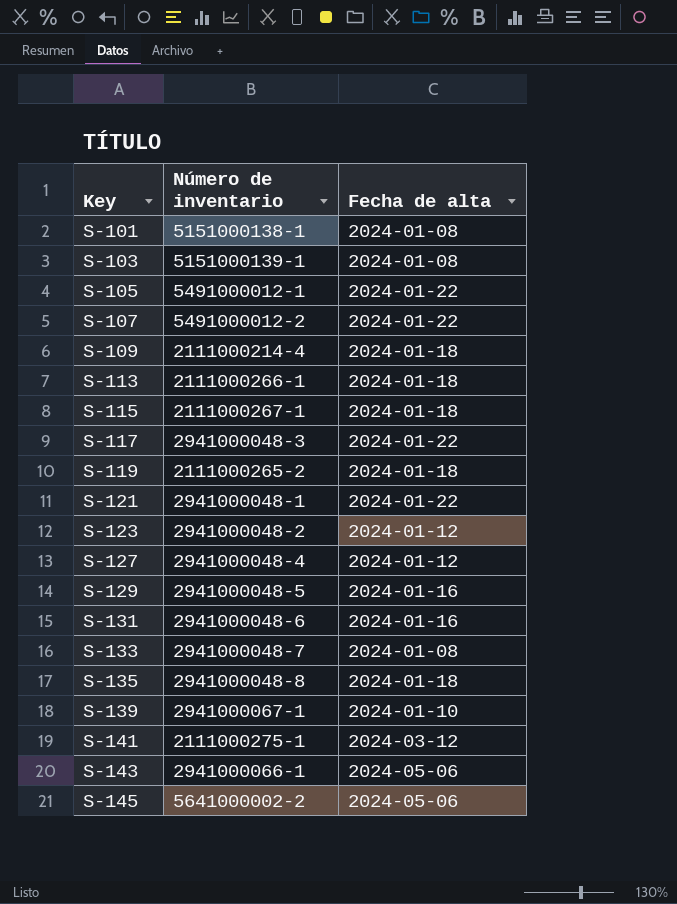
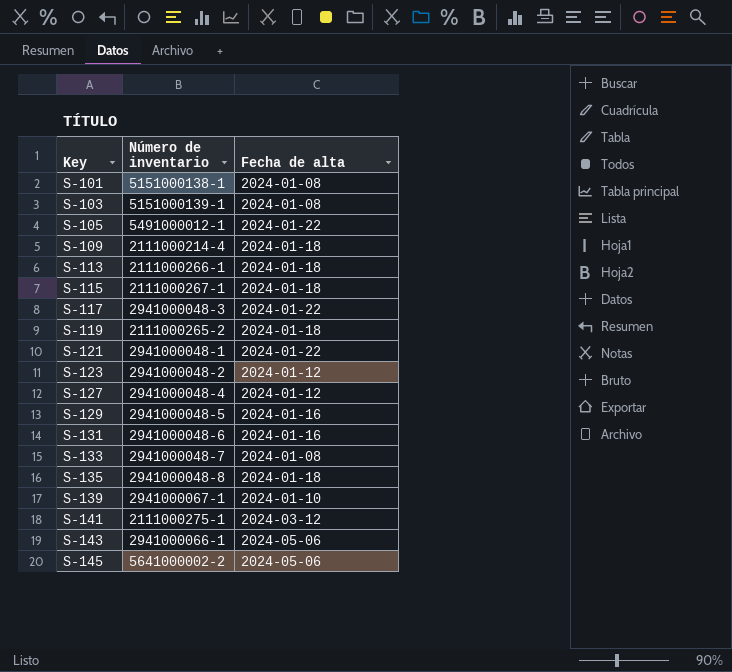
row S-107: 5491000012-2 | 2024-01-22 -> none

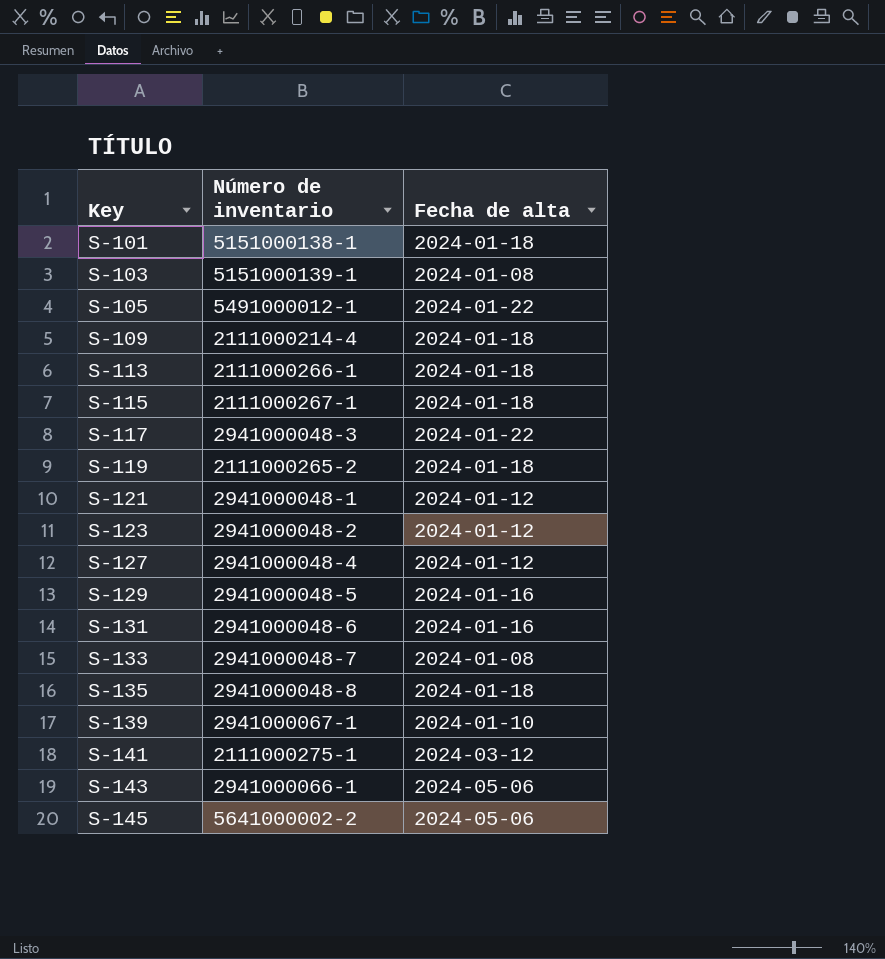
S-101 | Fecha de alta: 2024-01-08 -> 2024-01-18
S-121 | Fecha de alta: 2024-01-22 -> 2024-01-12

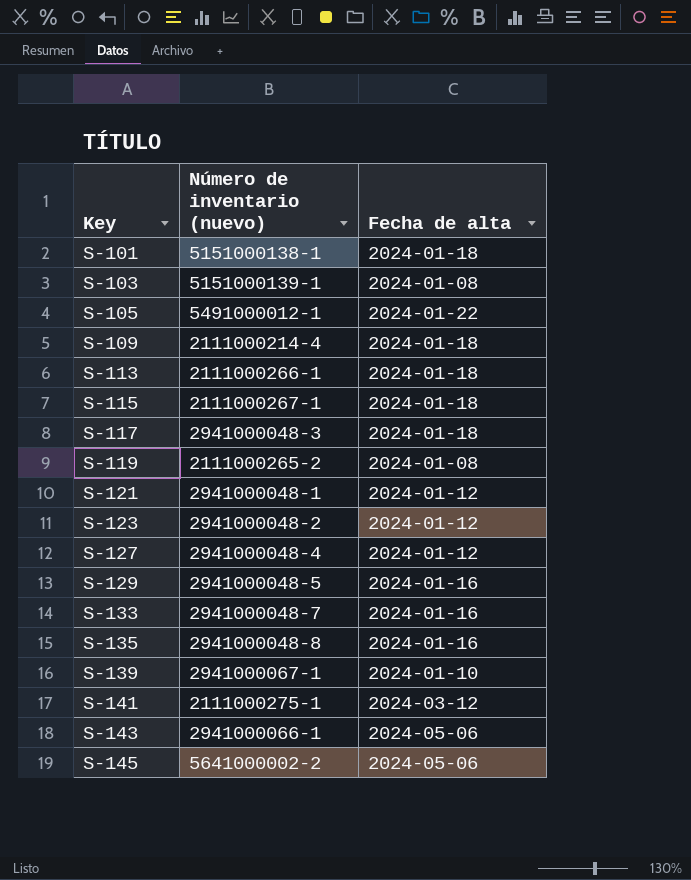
column name: Número de inventario -> Número de inventario (nuevo)
row S-131: 2941000048-6 | 2024-01-16 -> none
S-117 | Fecha de alta: 2024-01-22 -> 2024-01-18
S-119 | Fecha de alta: 2024-01-18 -> 2024-01-08
S-133 | Fecha de alta: 2024-01-08 -> 2024-01-16
S-135 | Fecha de alta: 2024-01-18 -> 2024-01-16

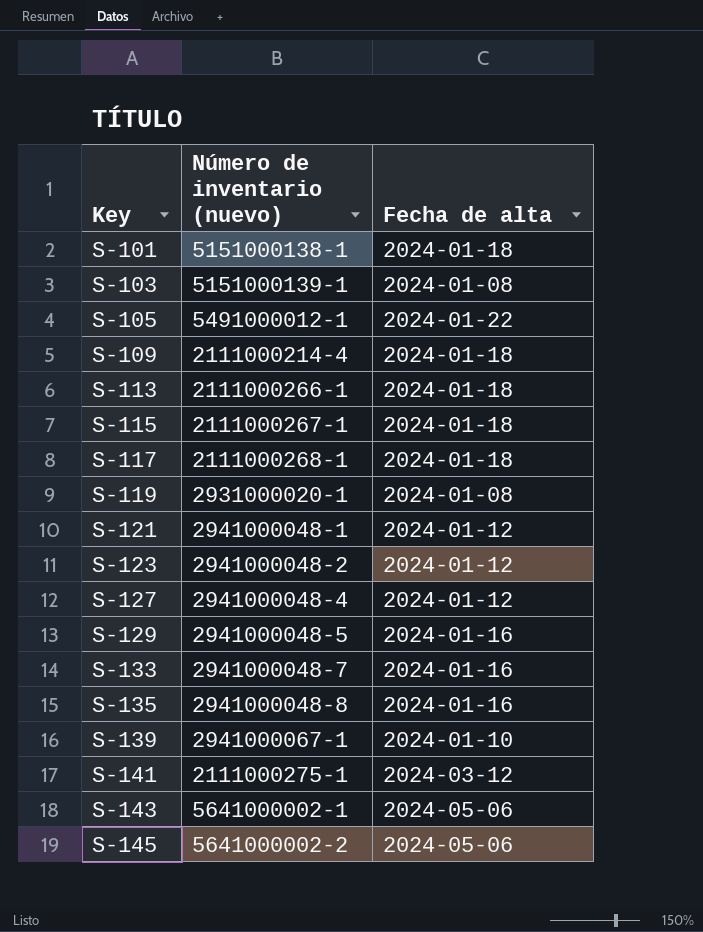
S-117 | Número de inventario (nuevo): 2941000048-3 -> 2111000268-1
S-119 | Número de inventario (nuevo): 2111000265-2 -> 2931000020-1
S-143 | Número de inventario (nuevo): 2941000066-1 -> 5641000002-1

